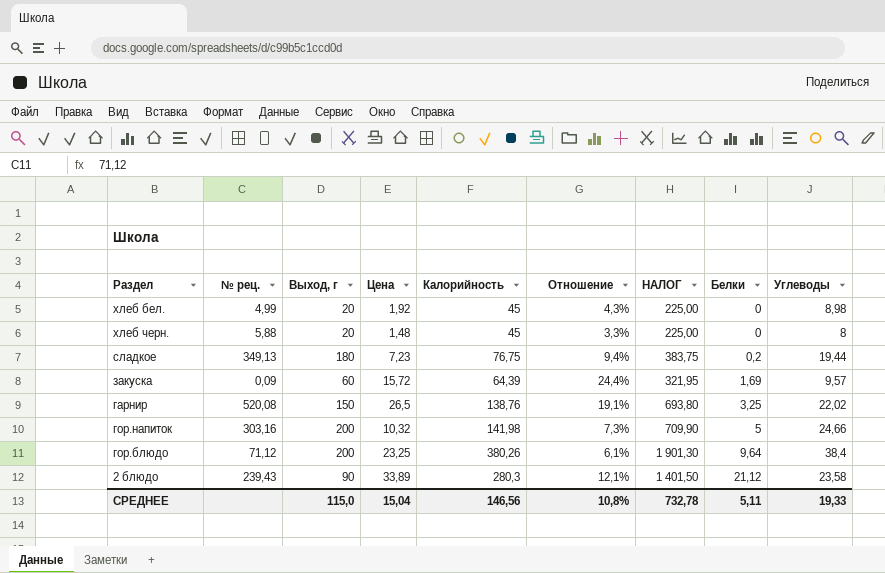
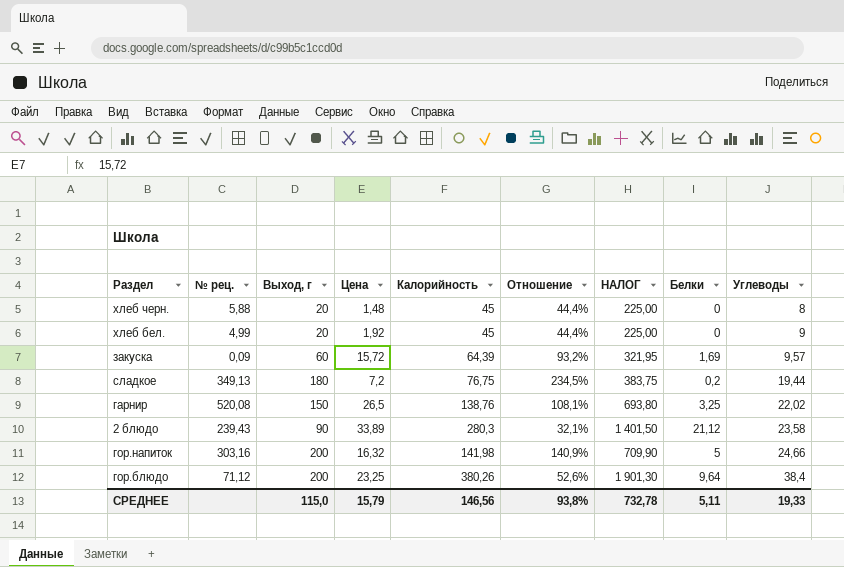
row order: Белки ascending -> Углеводы ascending
column Отношение | formula: [Цена] / [Калорийность] -> [Выход, г] / [Калорийность]
хлеб бел. | Углеводы: 8,98 -> 9
сладкое | Цена: 7,23 -> 7,2
гор.напиток | Цена: 10,32 -> 16,32
СРЕДНЕЕ | Цена: 15,04 -> 15,79
СРЕДНЕЕ | Отношение: 10,8% -> 93,8%

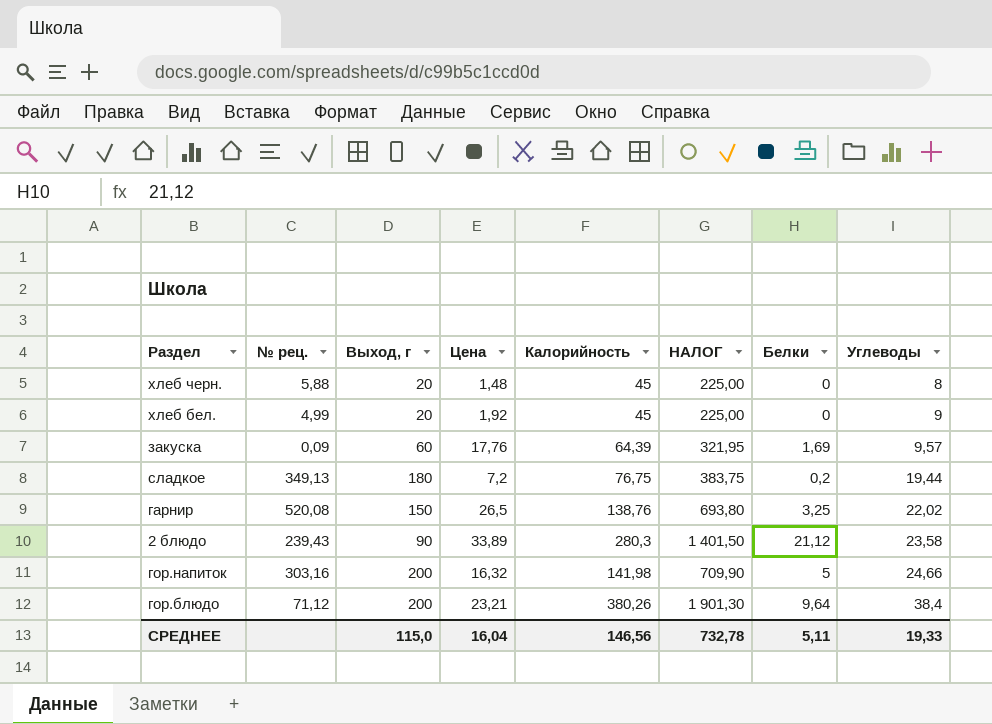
column Отношение | formula: [Выход, г] / [Калорийность] -> none
закуска | Цена: 15,72 -> 17,76
гор.блюдо | Цена: 23,25 -> 23,21
СРЕДНЕЕ | Цена: 15,79 -> 16,04

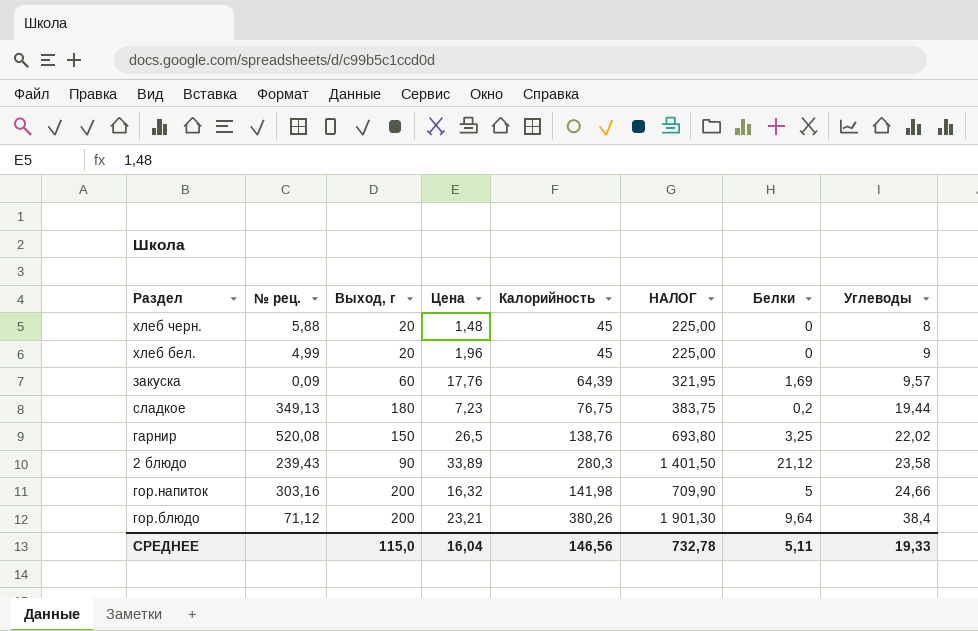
хлеб бел. | Цена: 1,92 -> 1,96
сладкое | Цена: 7,2 -> 7,23

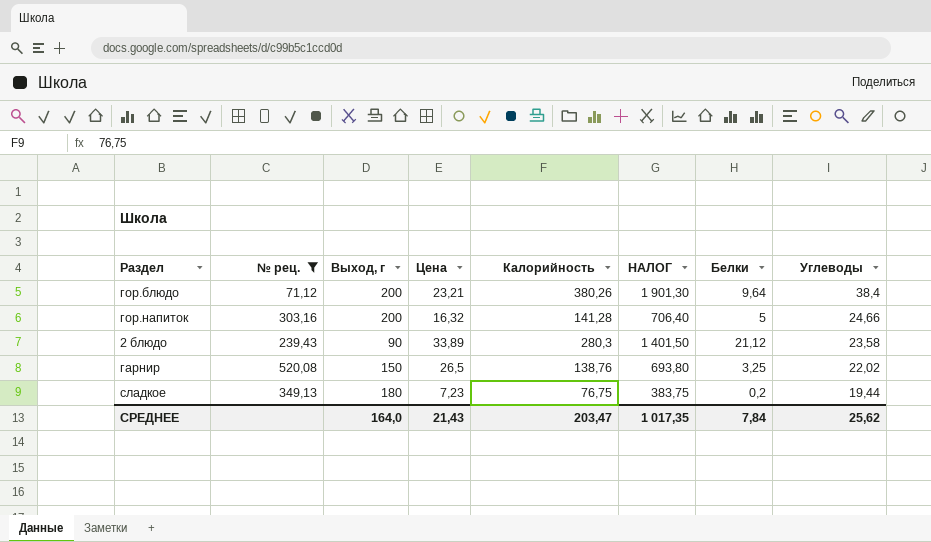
filter: none -> № рец. >= 71,12
row order: Углеводы ascending -> Углеводы descending
гор.напиток | Калорийность: 141,98 -> 141,28
гор.напиток | НАЛОГ: 709,90 -> 706,40
СРЕДНЕЕ | Выход, г: 115,0 -> 164,0
СРЕДНЕЕ | Цена: 16,04 -> 21,43
СРЕДНЕЕ | Калорийность: 146,56 -> 203,47
СРЕДНЕЕ | НАЛОГ: 732,78 -> 1 017,35
СРЕДНЕЕ | Белки: 5,11 -> 7,84
СРЕДНЕЕ | Углеводы: 19,33 -> 25,62

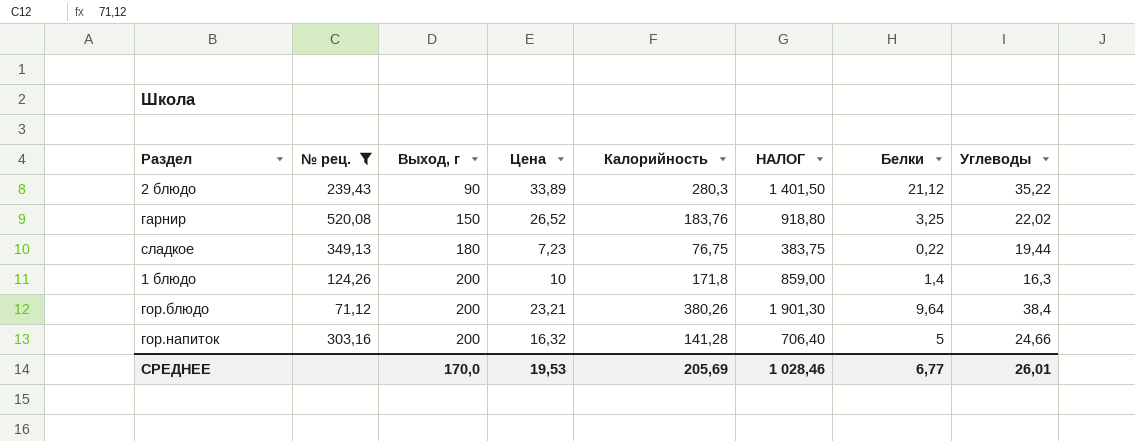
row order: Углеводы descending -> Выход, г ascending
2 блюдо | Углеводы: 23,58 -> 35,22
гарнир | Цена: 26,5 -> 26,52
гарнир | Калорийность: 138,76 -> 183,76
гарнир | НАЛОГ: 693,80 -> 918,80
сладкое | Белки: 0,2 -> 0,22
row 1 блюдо: none -> 124,26 | 200 | 10 | 171,8 | 859,00 | 1,4 | 16,3
СРЕДНЕЕ | Выход, г: 164,0 -> 170,0
СРЕДНЕЕ | Цена: 21,43 -> 19,53
СРЕДНЕЕ | Калорийность: 203,47 -> 205,69
СРЕДНЕЕ | НАЛОГ: 1 017,35 -> 1 028,46
СРЕДНЕЕ | Белки: 7,84 -> 6,77
СРЕДНЕЕ | Углеводы: 25,62 -> 26,01

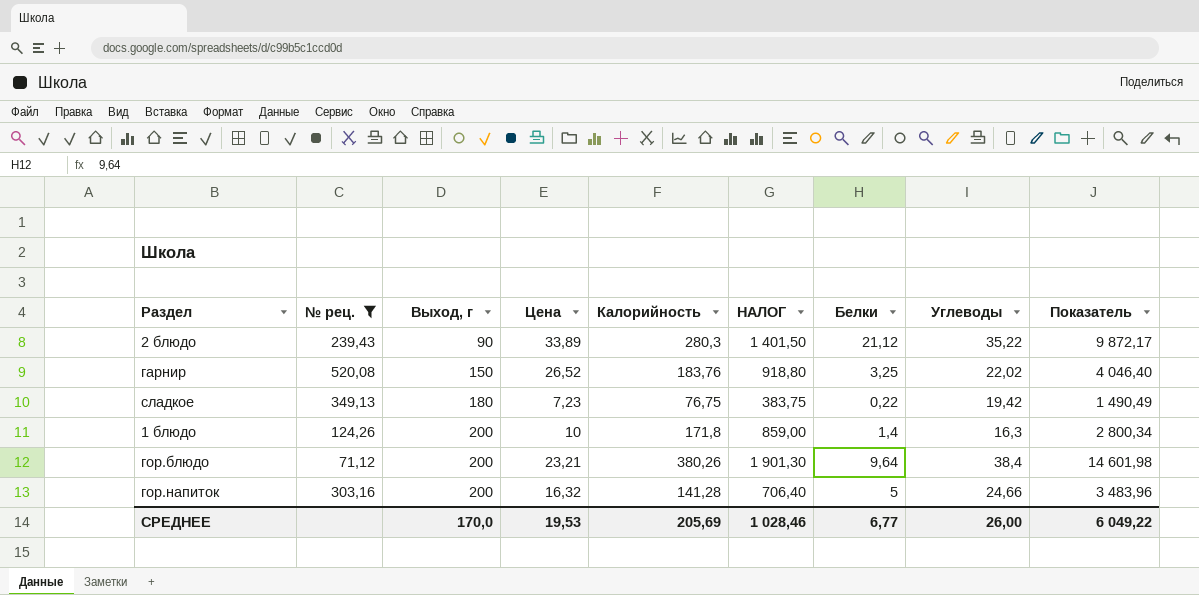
column Показатель | formula: none -> [Калорийность] * [Углеводы]
сладкое | Углеводы: 19,44 -> 19,42
СРЕДНЕЕ | Углеводы: 26,01 -> 26,00

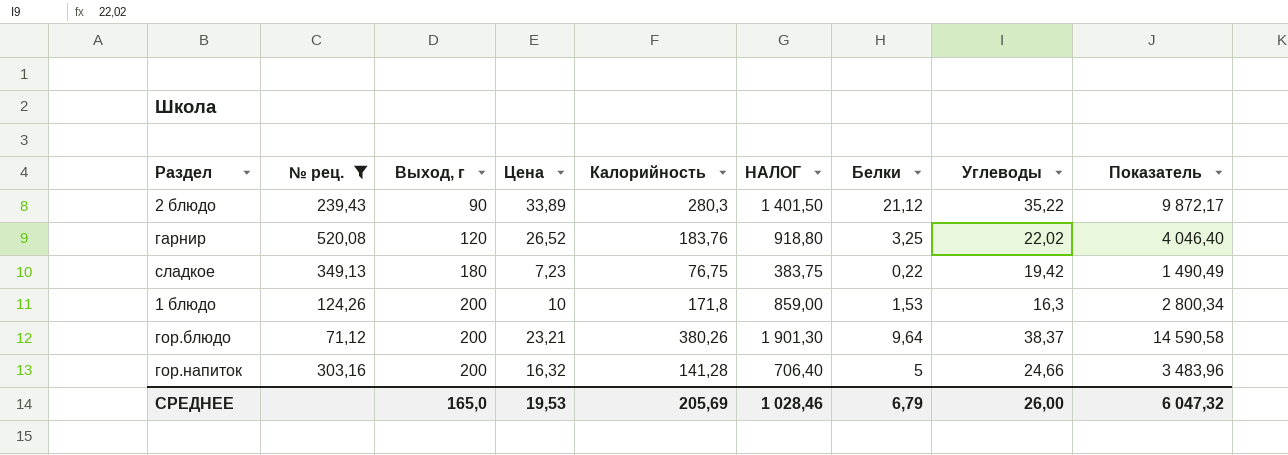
гарнир | Выход, г: 150 -> 120
1 блюдо | Белки: 1,4 -> 1,53
гор.блюдо | Углеводы: 38,4 -> 38,37
гор.блюдо | Показатель: 14 601,98 -> 14 590,58
СРЕДНЕЕ | Выход, г: 170,0 -> 165,0
СРЕДНЕЕ | Белки: 6,77 -> 6,79
СРЕДНЕЕ | Показатель: 6 049,22 -> 6 047,32

